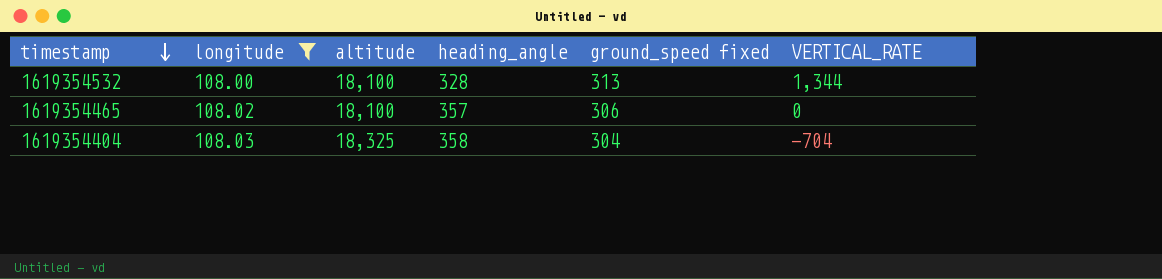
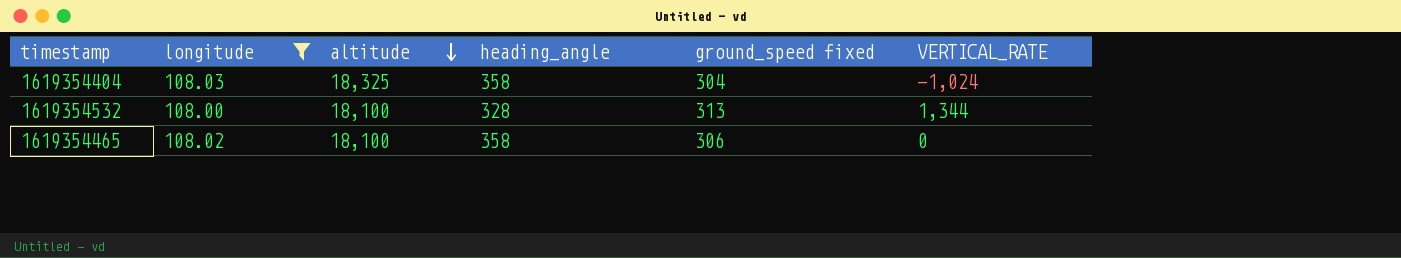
row order: timestamp descending -> altitude descending
1619354404 | VERTICAL_RATE: -704 -> -1,024
1619354465 | heading_angle: 357 -> 358

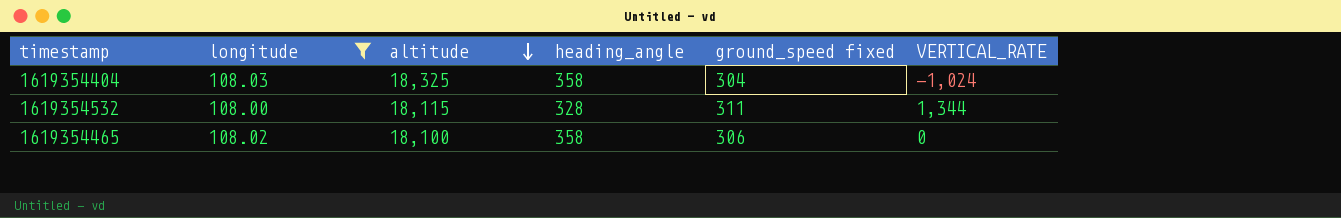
1619354532 | altitude: 18,100 -> 18,115
1619354532 | ground_speed fixed: 313 -> 311

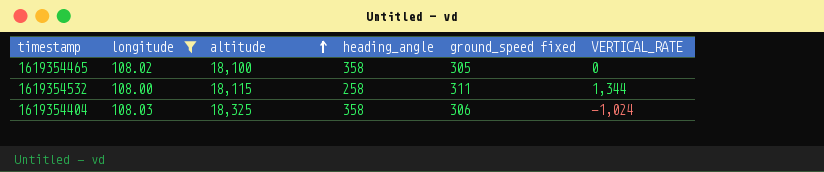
row order: altitude descending -> altitude ascending
1619354465 | ground_speed fixed: 306 -> 305
1619354532 | heading_angle: 328 -> 258
1619354404 | ground_speed fixed: 304 -> 306

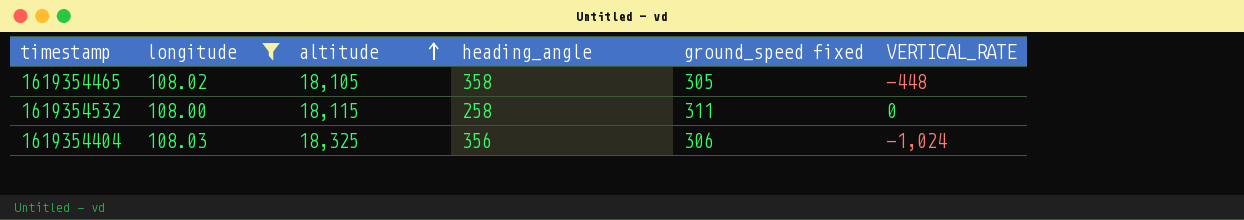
1619354465 | altitude: 18,100 -> 18,105
1619354465 | VERTICAL_RATE: 0 -> -448
1619354532 | VERTICAL_RATE: 1,344 -> 0
1619354404 | heading_angle: 358 -> 356

